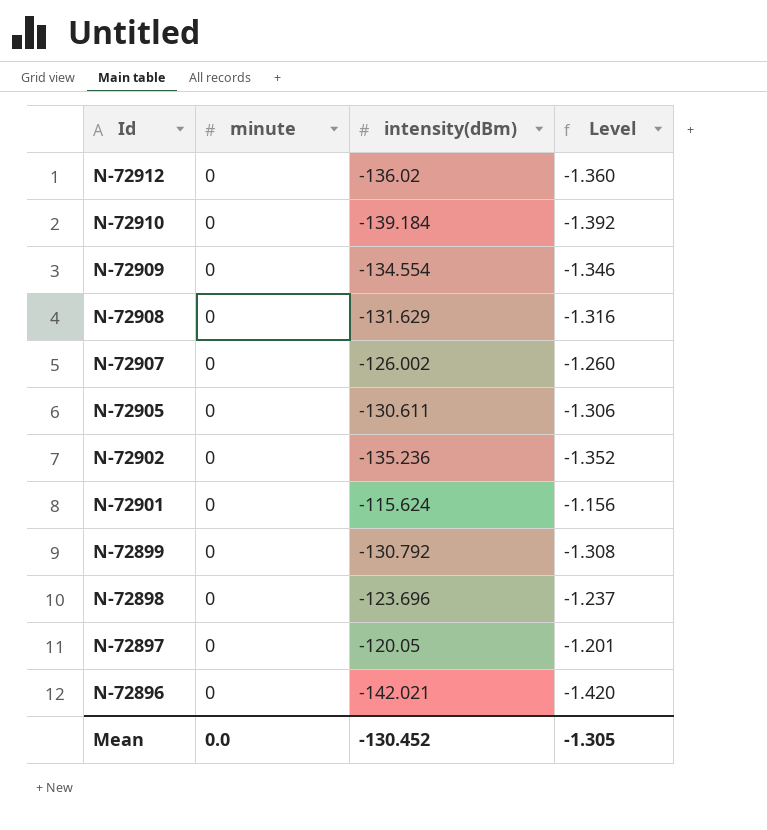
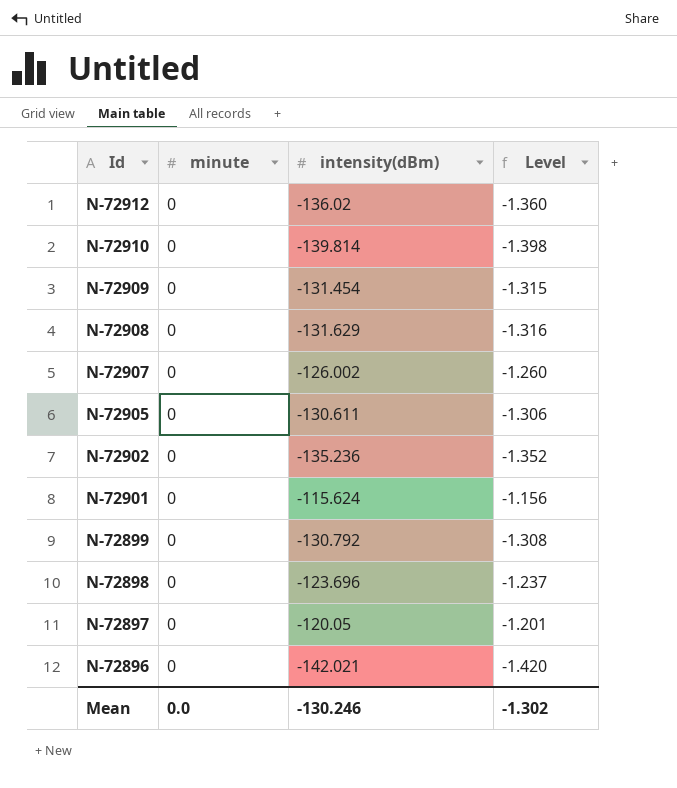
N-72910 | intensity(dBm): -139.184 -> -139.814
N-72910 | Level: -1.392 -> -1.398
N-72909 | intensity(dBm): -134.554 -> -131.454
N-72909 | Level: -1.346 -> -1.315
Mean | intensity(dBm): -130.452 -> -130.246
Mean | Level: -1.305 -> -1.302

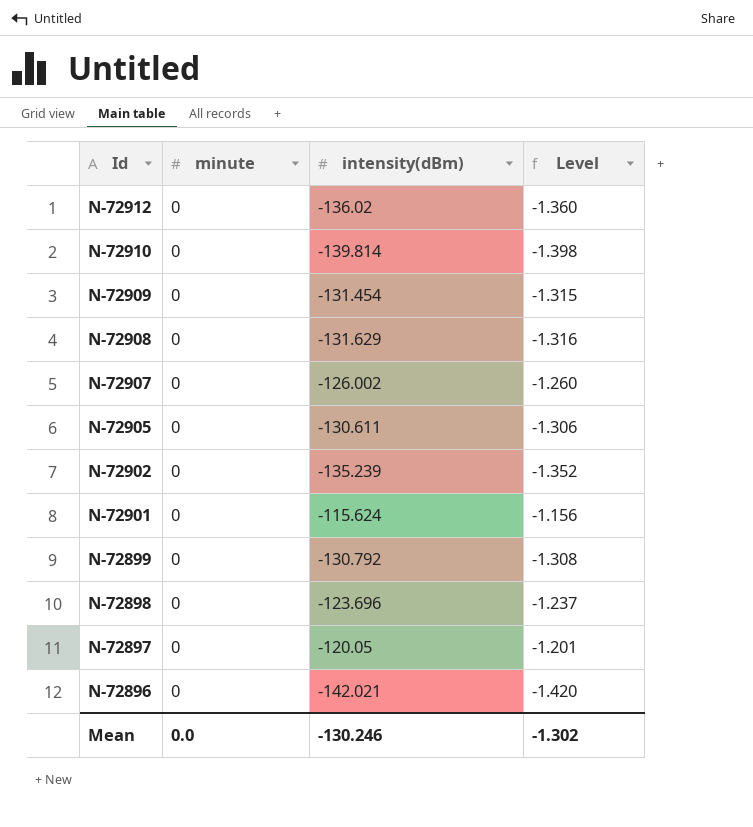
N-72902 | intensity(dBm): -135.236 -> -135.239

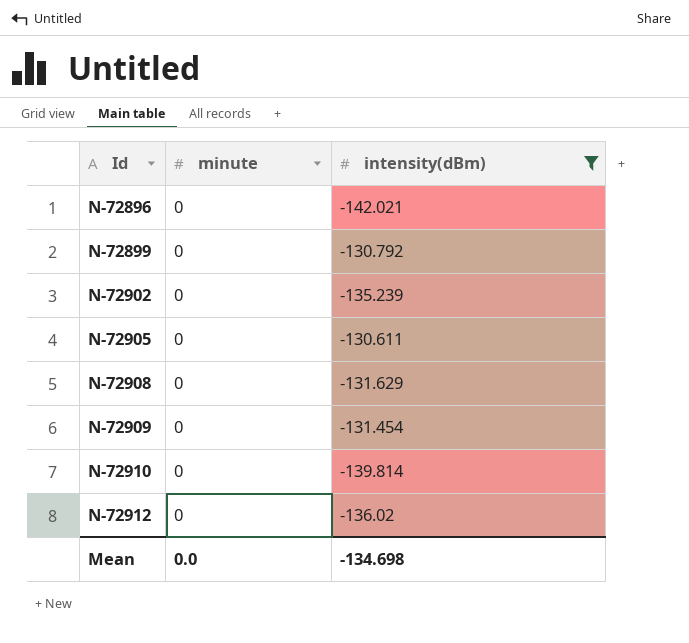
filter: none -> intensity(dBm) <= -130.611
row order: Id descending -> Id ascending
column Level | formula: [intensity(dBm)] * 0.01 -> none
Mean | intensity(dBm): -130.246 -> -134.698

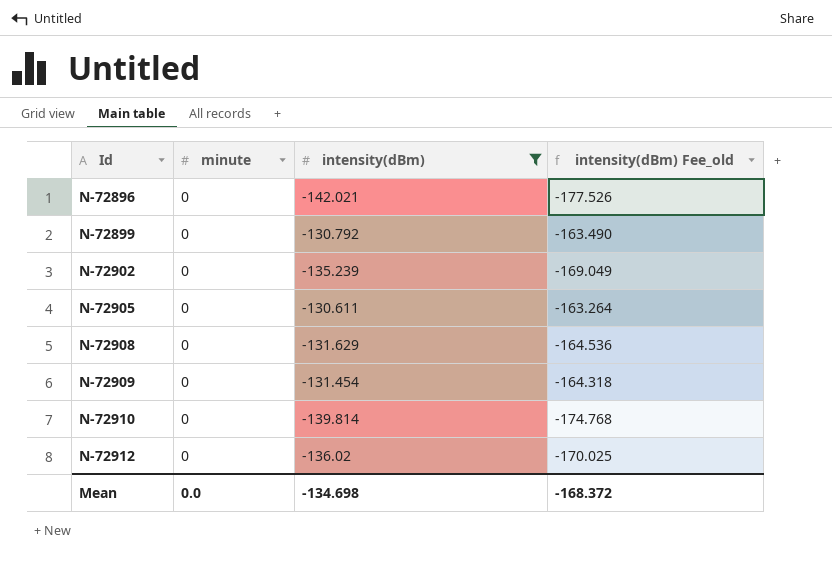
column intensity(dBm) Fee_old | formula: none -> [intensity(dBm)] * 1.25

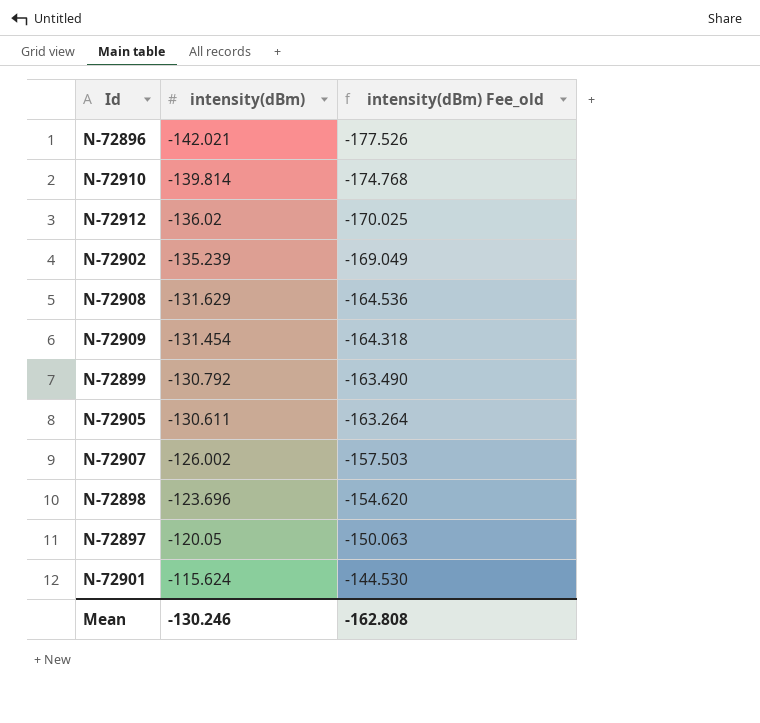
filter: intensity(dBm) <= -130.611 -> none
row order: Id ascending -> intensity(dBm) ascending
column minute | position: 2 -> none
Mean | intensity(dBm): -134.698 -> -130.246
Mean | intensity(dBm) Fee_old: -168.372 -> -162.808

